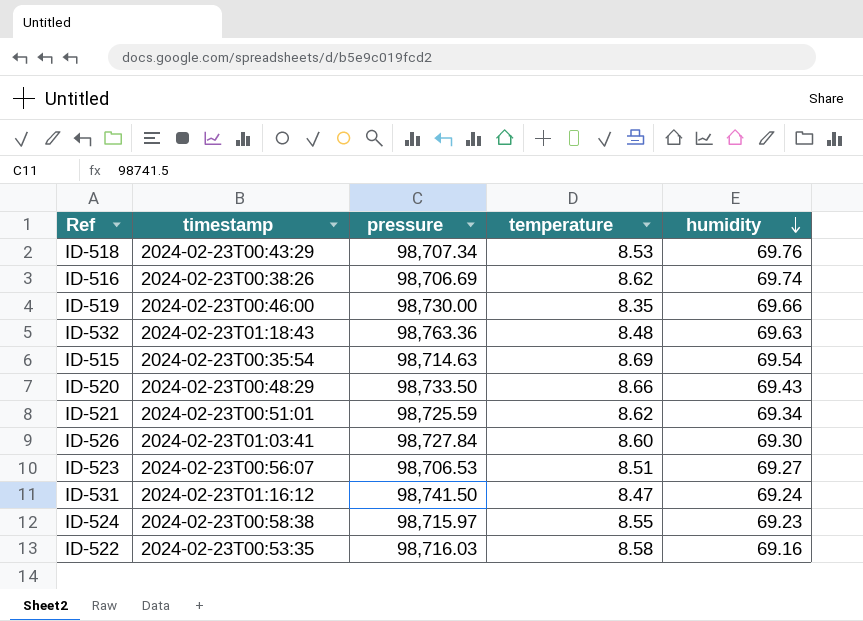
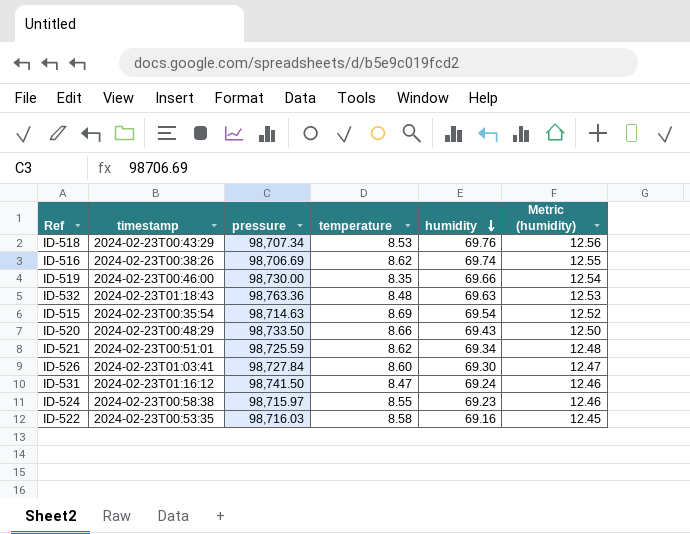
column Metric (humidity) | formula: none -> [humidity] * 0.18
row ID-523: 2024-02-23T00:56:07 | 98,706.53 | 8.51 | 69.27 -> none

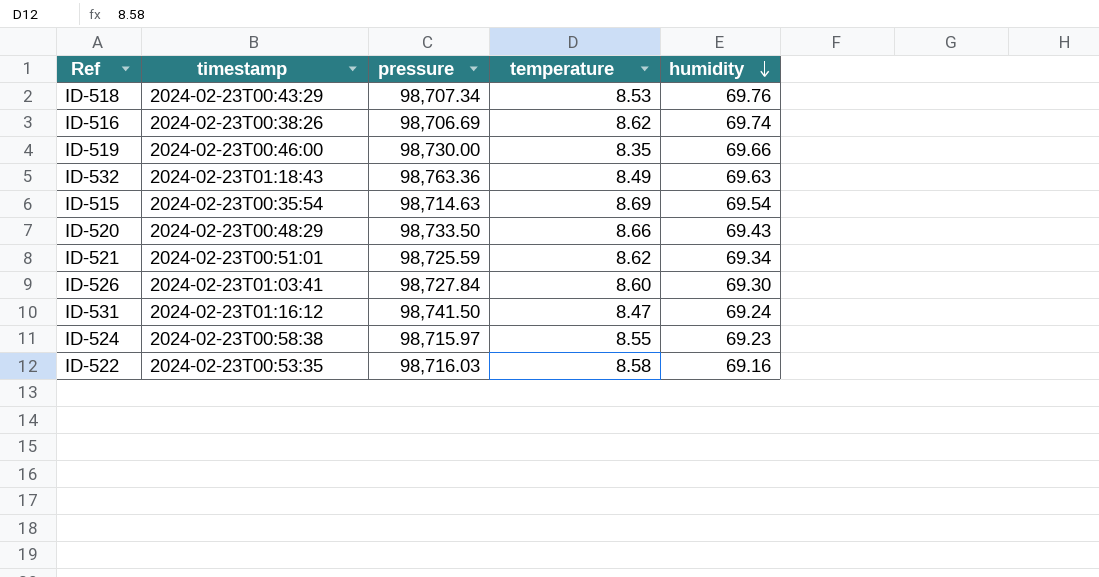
column Metric (humidity) | formula: [humidity] * 0.18 -> none
ID-532 | temperature: 8.48 -> 8.49

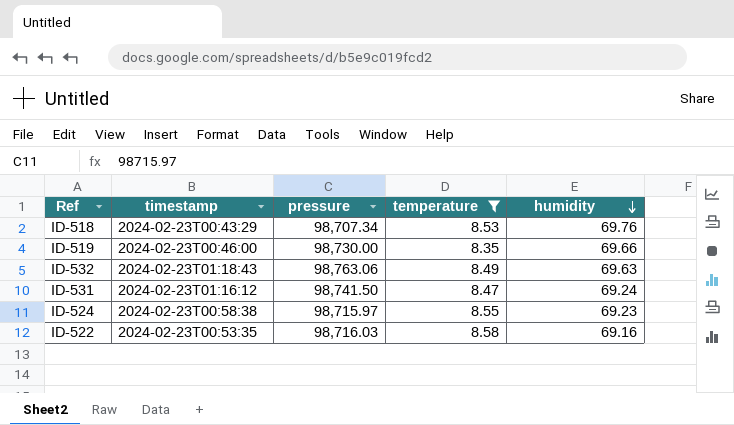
filter: none -> temperature <= 8.58
ID-532 | pressure: 98,763.36 -> 98,763.06

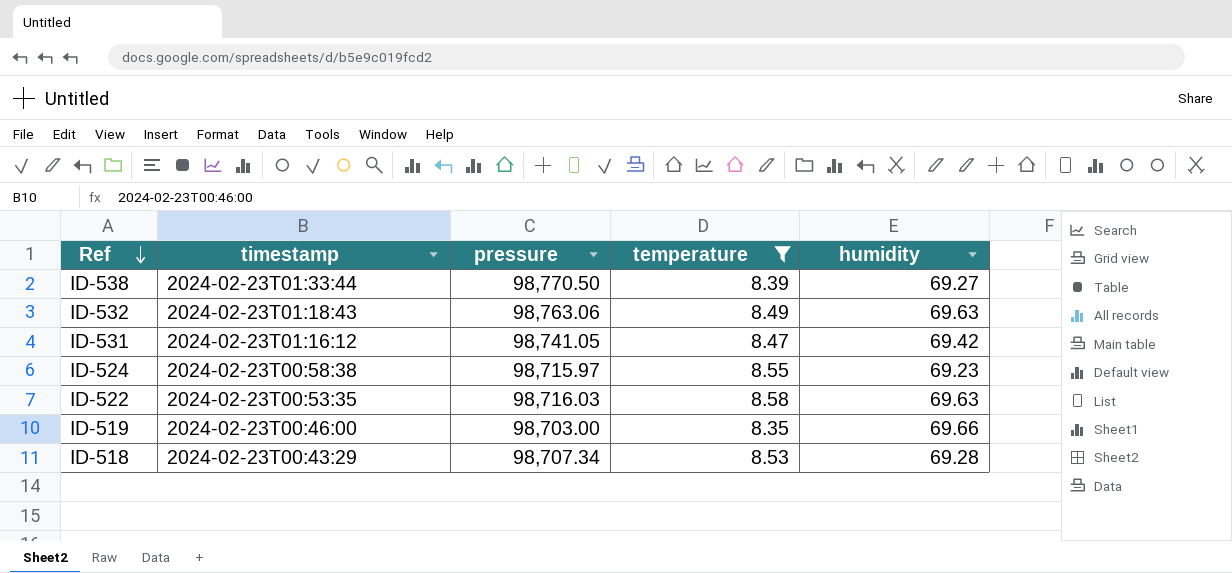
row order: humidity descending -> Ref descending
row ID-538: none -> 2024-02-23T01:33:44 | 98,770.50 | 8.39 | 69.27
ID-531 | pressure: 98,741.50 -> 98,741.05
ID-531 | humidity: 69.24 -> 69.42
ID-522 | humidity: 69.16 -> 69.63
ID-519 | pressure: 98,730.00 -> 98,703.00
ID-518 | humidity: 69.76 -> 69.28

